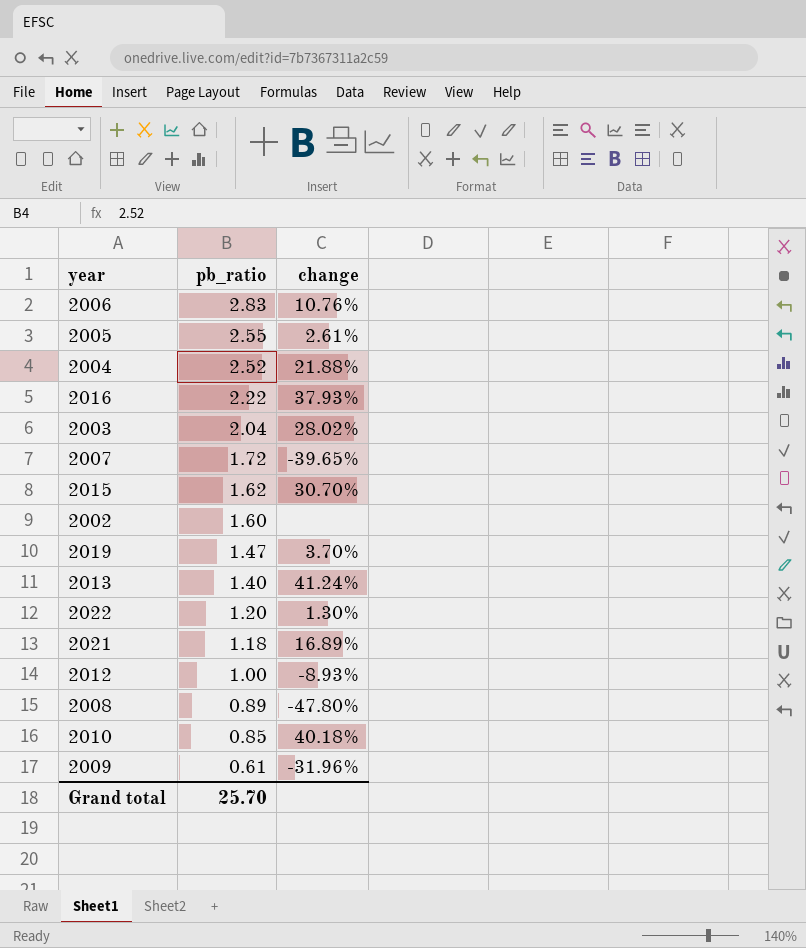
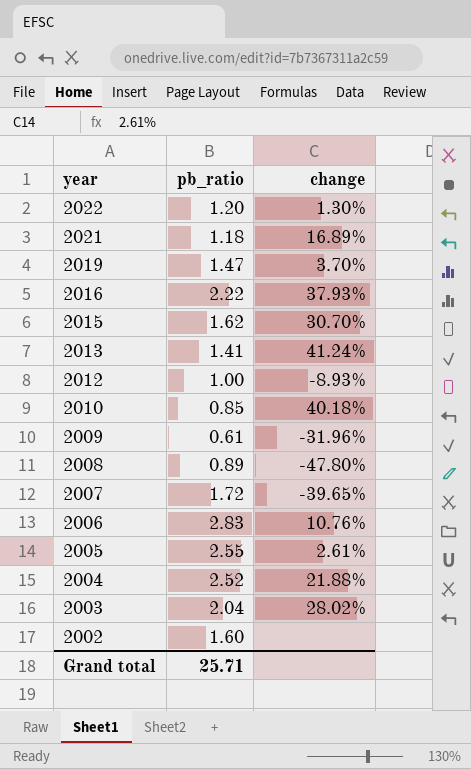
row order: pb_ratio descending -> year descending
2013 | pb_ratio: 1.40 -> 1.41
Grand total | pb_ratio: 25.70 -> 25.71

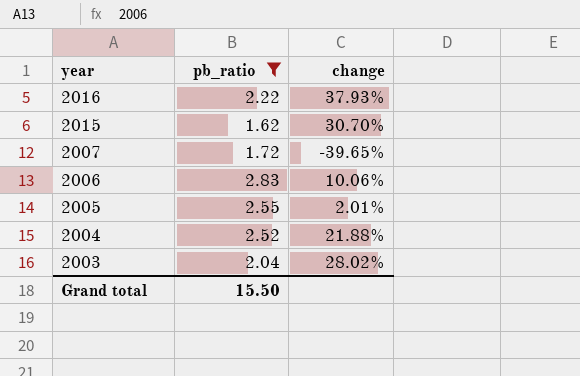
filter: none -> pb_ratio >= 1.62
2006 | change: 10.76% -> 10.06%
2005 | change: 2.61% -> 2.01%
Grand total | pb_ratio: 25.71 -> 15.50

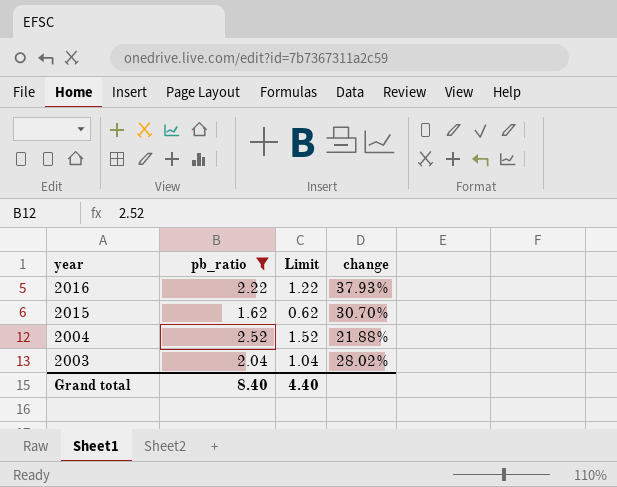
column Limit | formula: none -> [pb_ratio] - 1
row 2007: 1.72 | -39.65% -> none
row 2006: 2.83 | 10.06% -> none
row 2005: 2.55 | 2.01% -> none
Grand total | pb_ratio: 15.50 -> 8.40

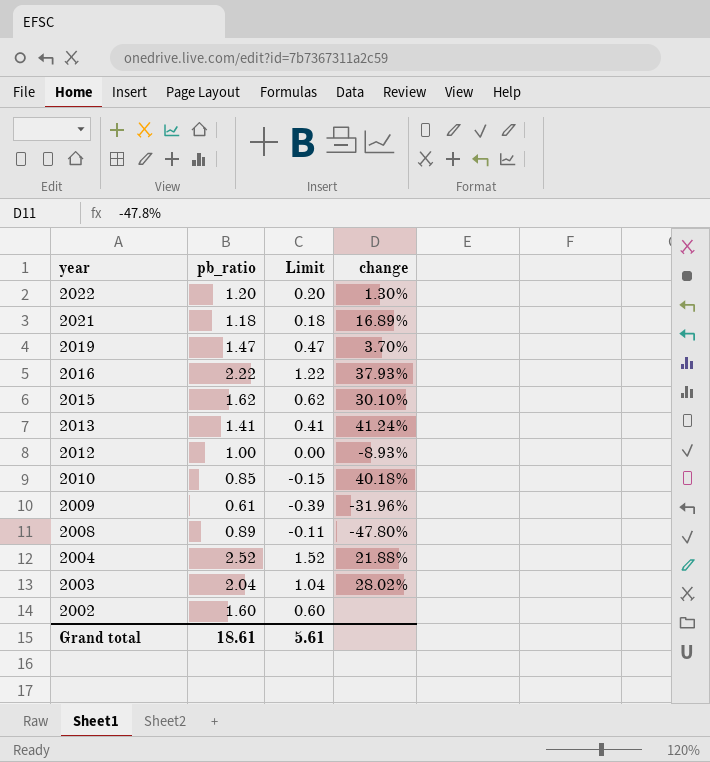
filter: pb_ratio >= 1.62 -> none
2015 | change: 30.70% -> 30.10%
Grand total | pb_ratio: 8.40 -> 18.61
Grand total | Limit: 4.40 -> 5.61

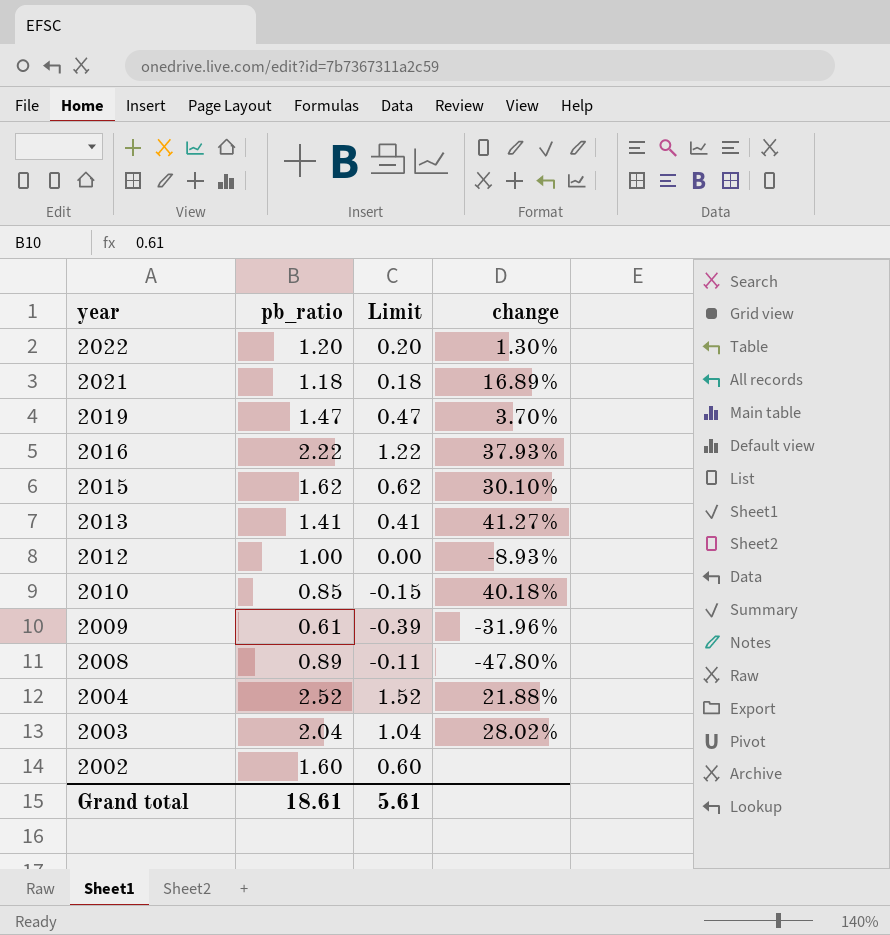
2013 | change: 41.24% -> 41.27%

